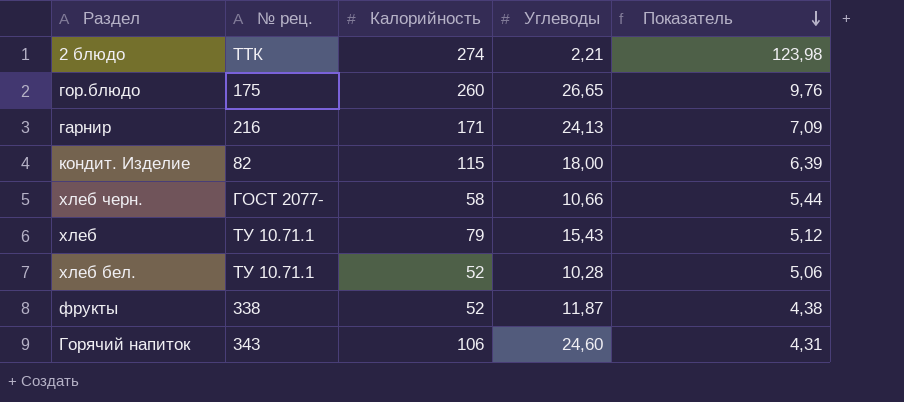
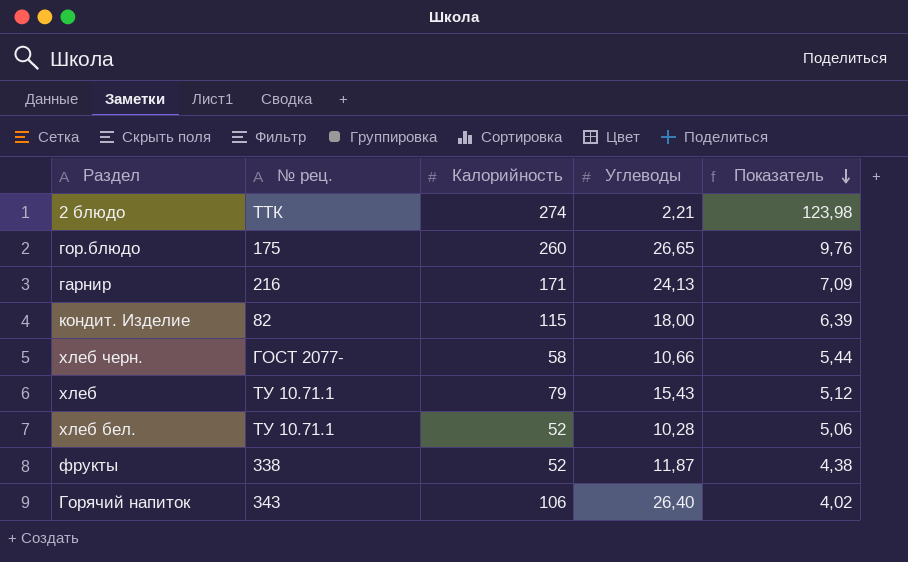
Горячий напиток | Углеводы: 24,60 -> 26,40
Горячий напиток | Показатель: 4,31 -> 4,02

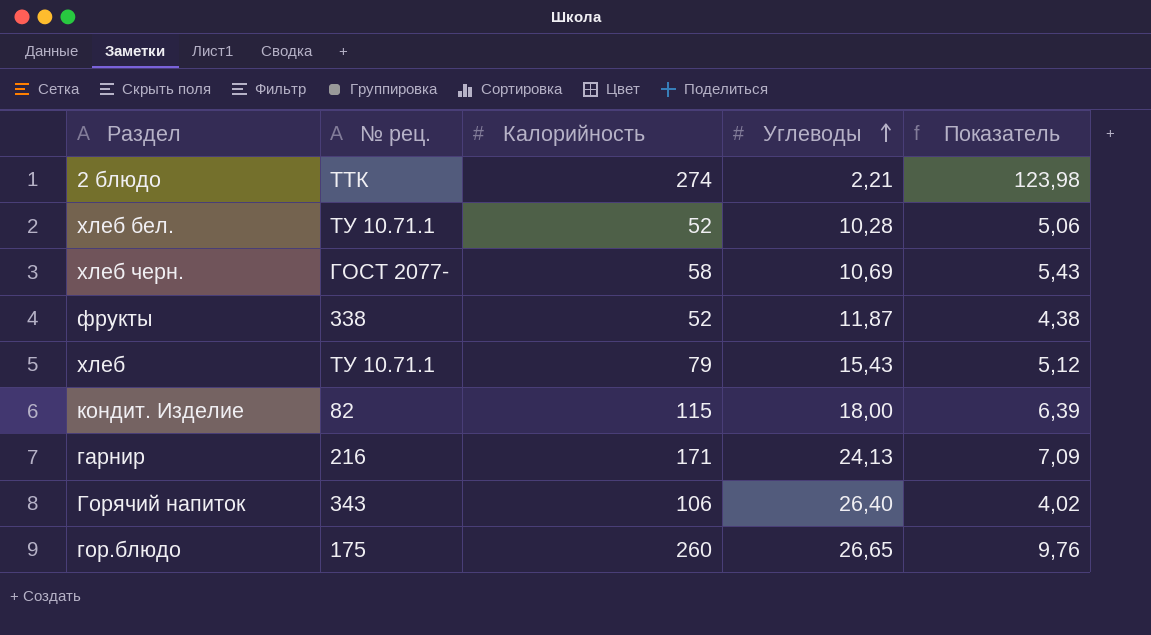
row order: Показатель descending -> Углеводы ascending
хлеб черн. | Углеводы: 10,66 -> 10,69
хлеб черн. | Показатель: 5,44 -> 5,43

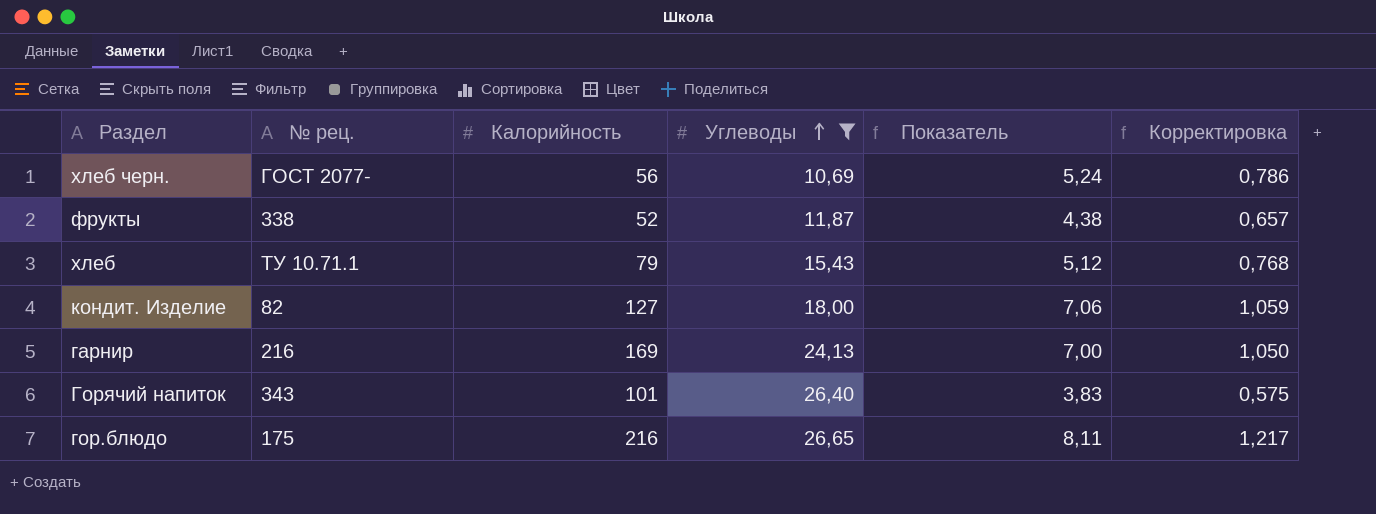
filter: none -> Углеводы >= 10,69
column Корректировка | formula: none -> [Показатель] * 0,15
хлеб черн. | Калорийность: 58 -> 56
хлеб черн. | Показатель: 5,43 -> 5,24
кондит. Изделие | Калорийность: 115 -> 127
кондит. Изделие | Показатель: 6,39 -> 7,06
гарнир | Калорийность: 171 -> 169
гарнир | Показатель: 7,09 -> 7,00
Горячий напиток | Калорийность: 106 -> 101
Горячий напиток | Показатель: 4,02 -> 3,83
гор.блюдо | Калорийность: 260 -> 216
гор.блюдо | Показатель: 9,76 -> 8,11

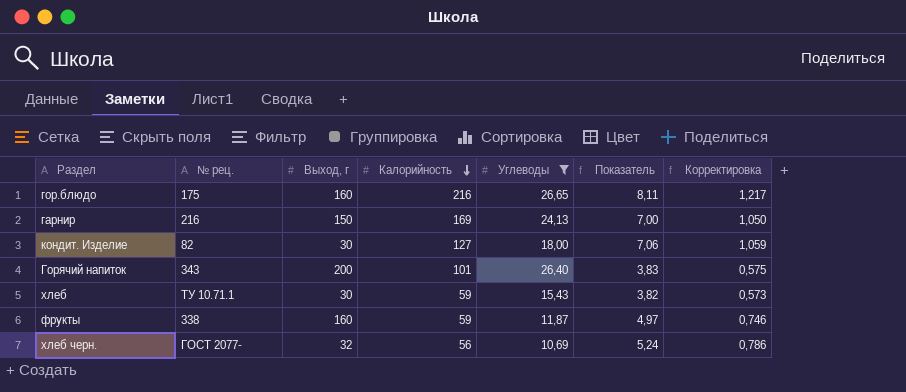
row order: Углеводы ascending -> Калорийность descending
column Выход, г | position: none -> 3
хлеб | Калорийность: 79 -> 59
хлеб | Показатель: 5,12 -> 3,82
хлеб | Корректировка: 0,768 -> 0,573
фрукты | Калорийность: 52 -> 59
фрукты | Показатель: 4,38 -> 4,97
фрукты | Корректировка: 0,657 -> 0,746

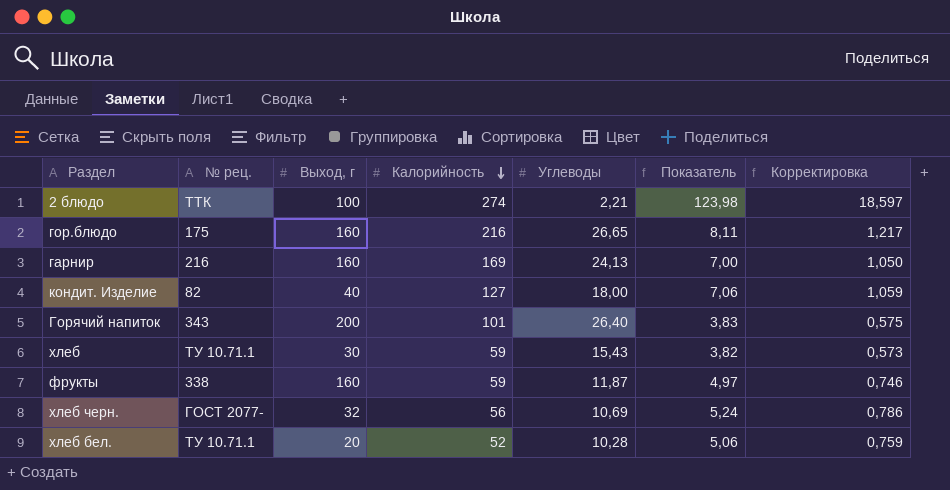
filter: Углеводы >= 10,69 -> none
гарнир | Выход, г: 150 -> 160
кондит. Изделие | Выход, г: 30 -> 40

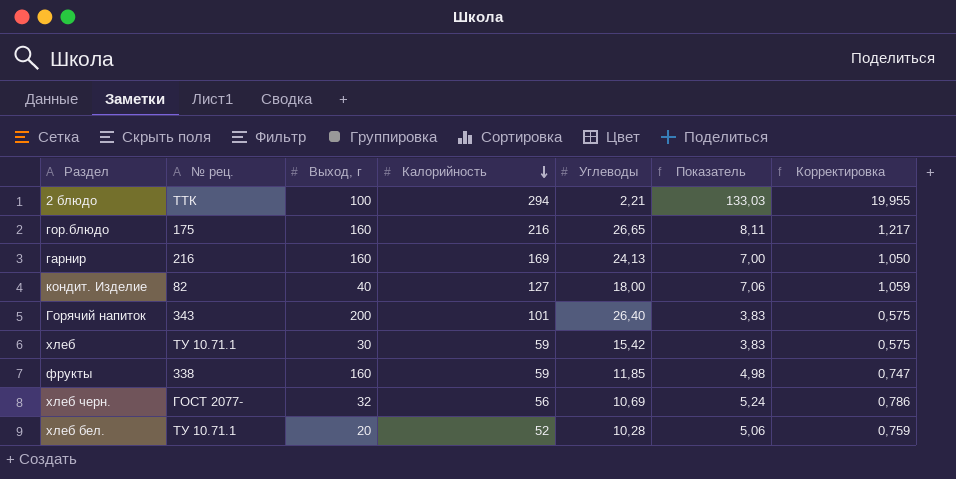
2 блюдо | Калорийность: 274 -> 294
2 блюдо | Показатель: 123,98 -> 133,03
2 блюдо | Корректировка: 18,597 -> 19,955
хлеб | Углеводы: 15,43 -> 15,42
хлеб | Показатель: 3,82 -> 3,83
хлеб | Корректировка: 0,573 -> 0,575
фрукты | Углеводы: 11,87 -> 11,85
фрукты | Показатель: 4,97 -> 4,98
фрукты | Корректировка: 0,746 -> 0,747

